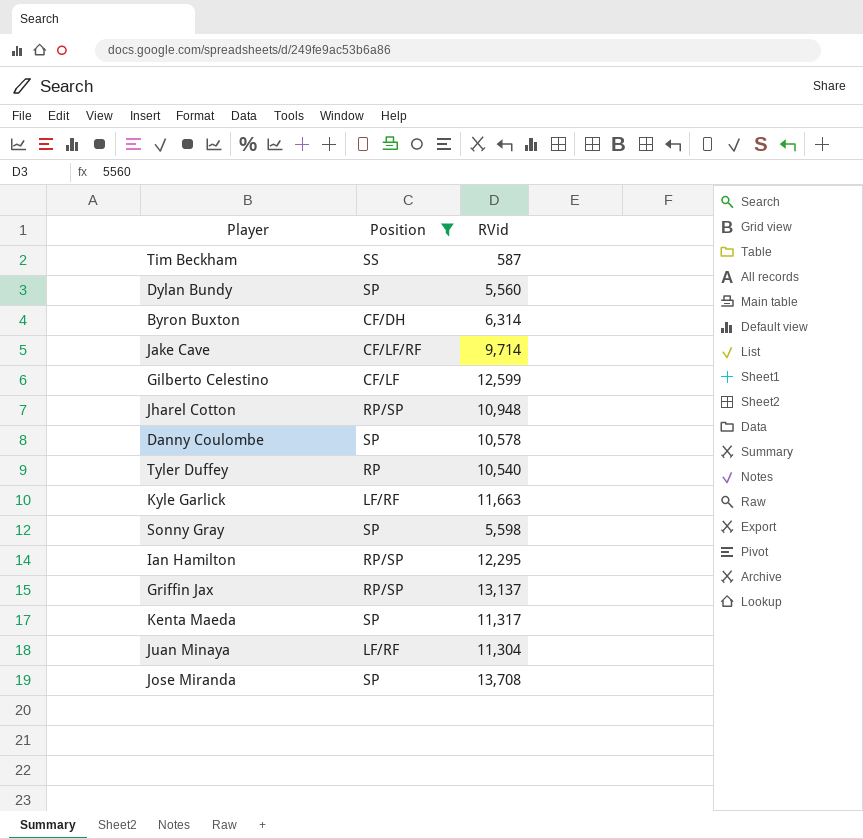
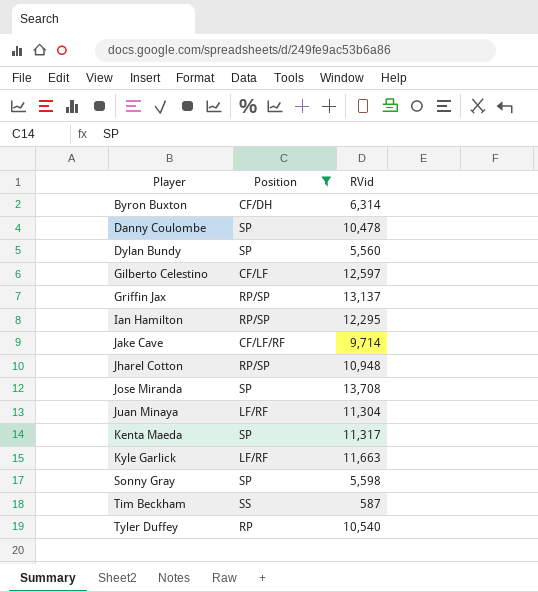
row order: none -> Player ascending
Danny Coulombe | RVid: 10,578 -> 10,478
Gilberto Celestino | RVid: 12,599 -> 12,597

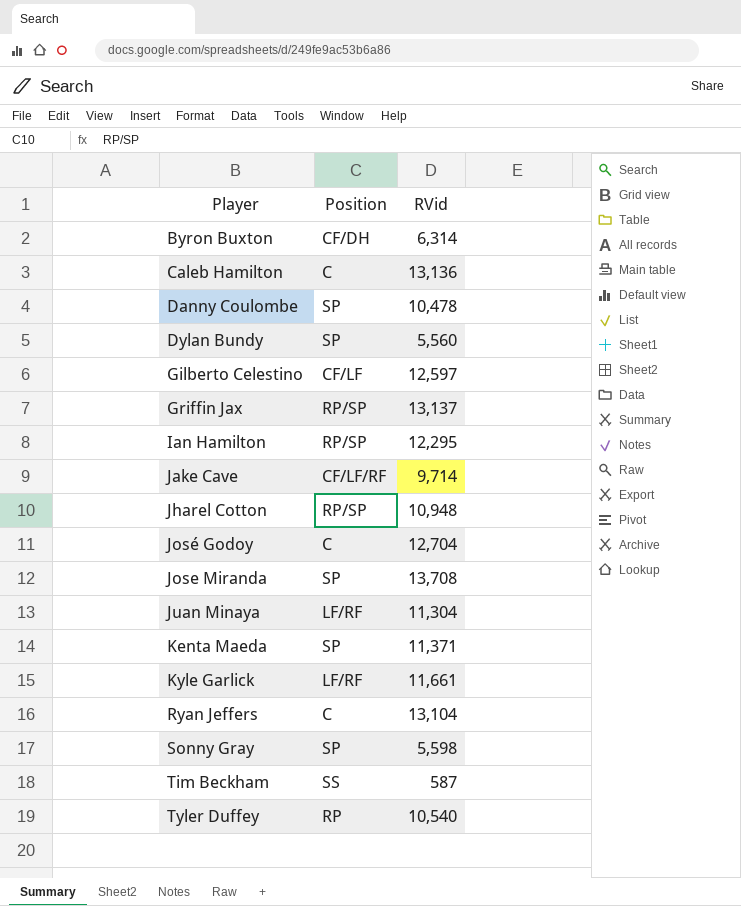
filter: Position != C -> none
Kenta Maeda | RVid: 11,317 -> 11,371
Kyle Garlick | RVid: 11,663 -> 11,661

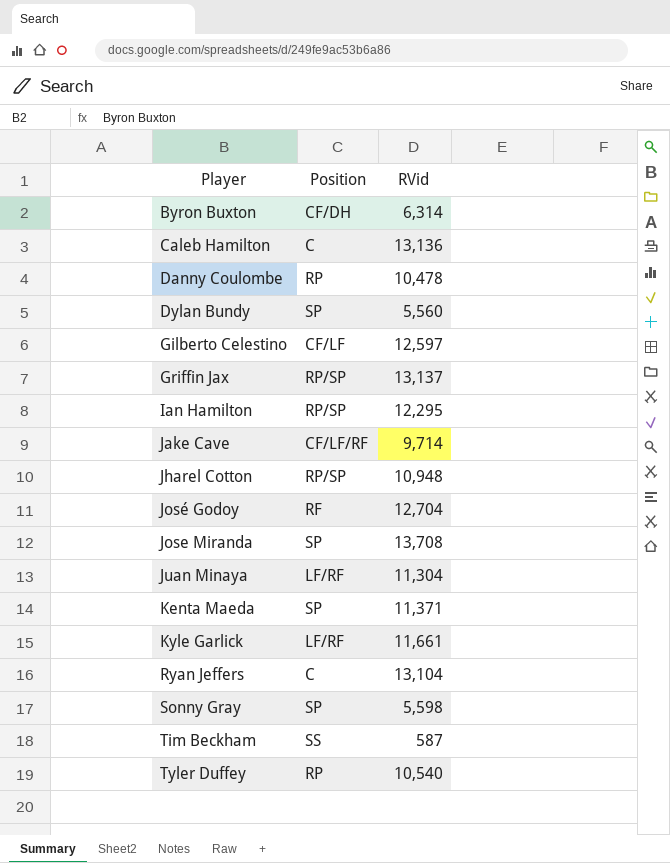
Danny Coulombe | Position: SP -> RP
José Godoy | Position: C -> RF

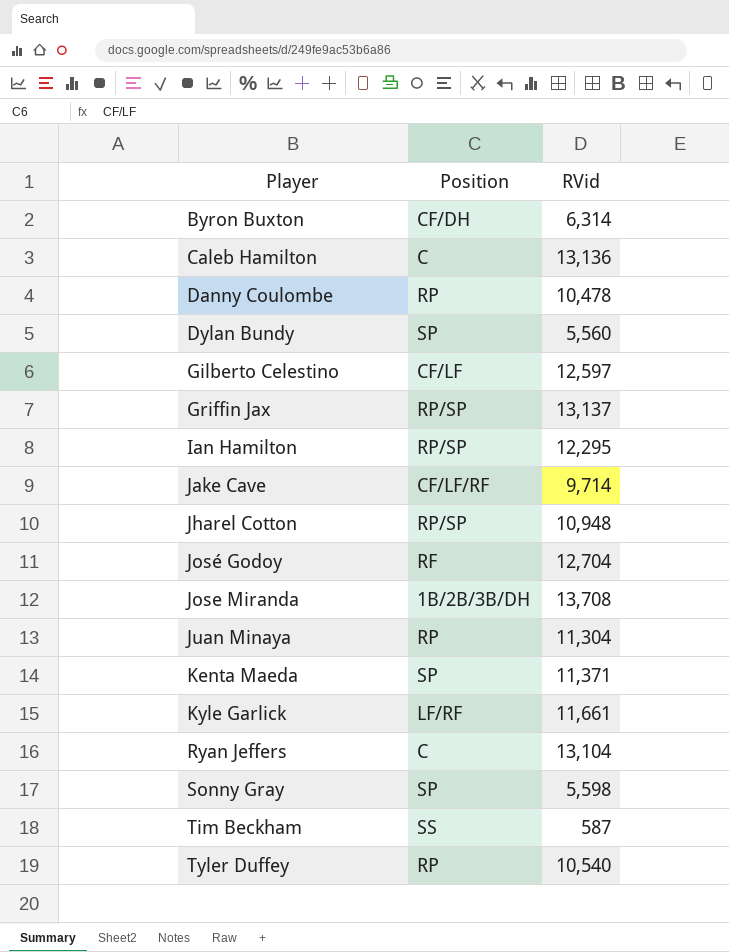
Jose Miranda | Position: SP -> 1B/2B/3B/DH
Juan Minaya | Position: LF/RF -> RP

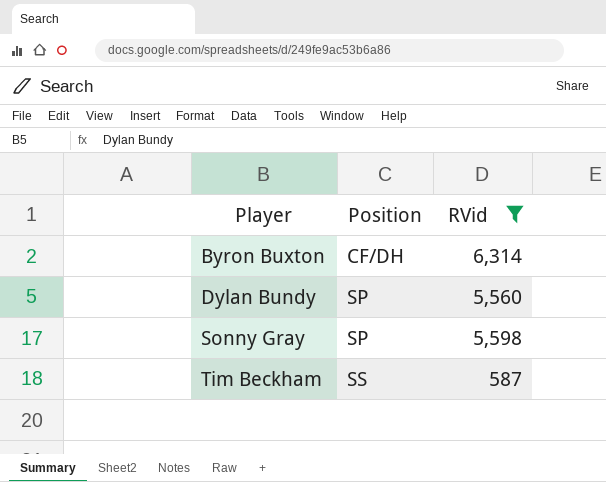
filter: none -> RVid <= 6,314

